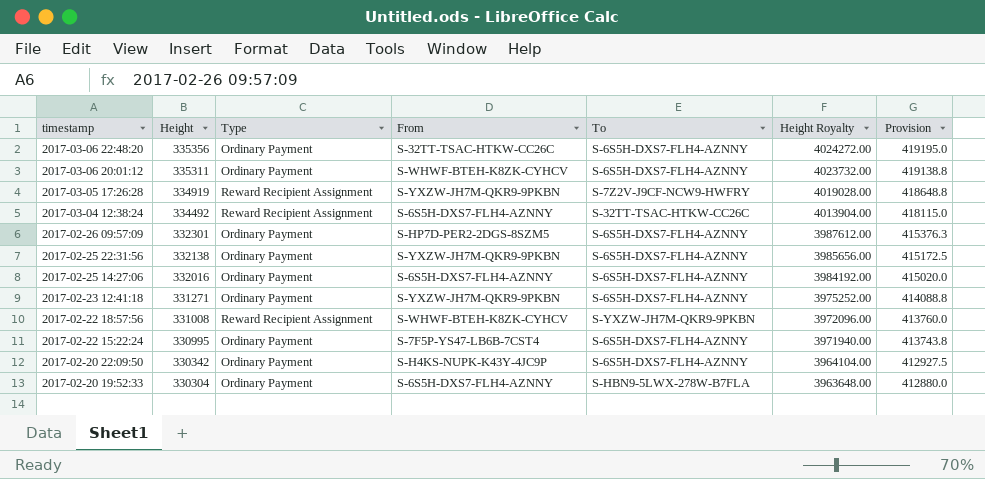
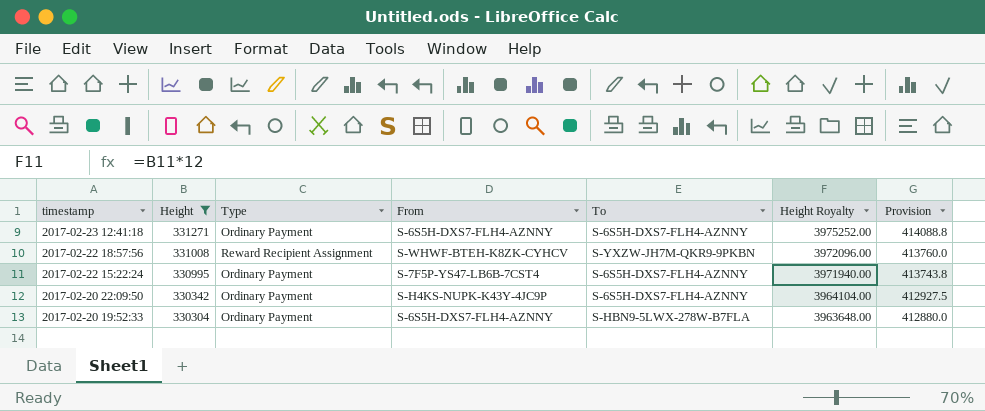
filter: none -> Height <= 331271
2017-02-23 12:41:18 | From: S-YXZW-JH7M-QKR9-9PKBN -> S-6S5H-DXS7-FLH4-AZNNY

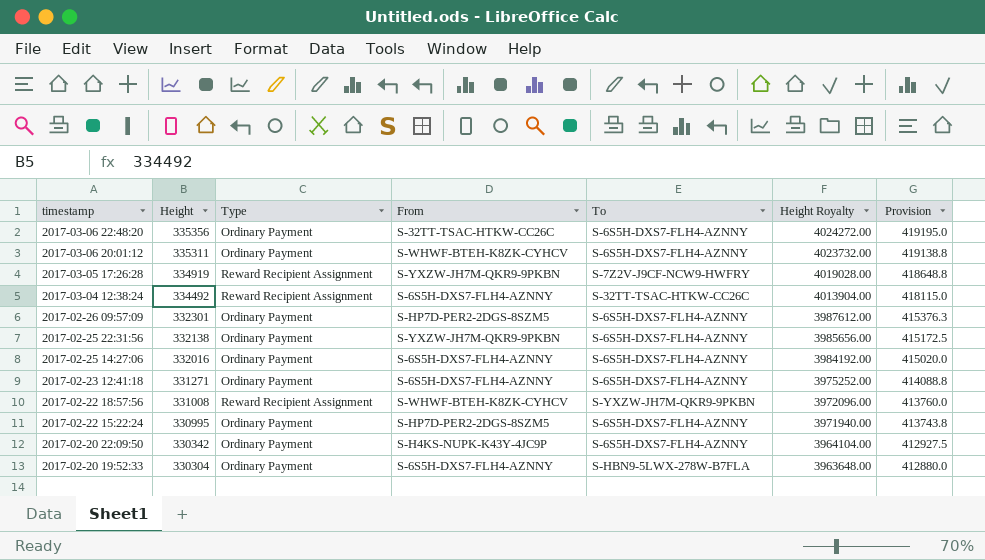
filter: Height <= 331271 -> none
2017-02-22 15:22:24 | From: S-7F5P-YS47-LB6B-7CST4 -> S-HP7D-PER2-2DGS-8SZM5

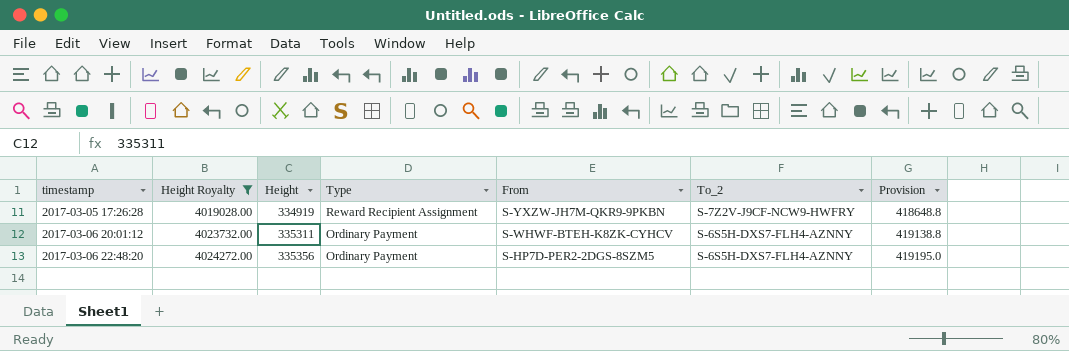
filter: none -> Height Royalty >= 4019028.00
row order: timestamp descending -> timestamp ascending
column Height Royalty | position: 6 -> 2
column name: To -> To_2
2017-03-06 22:48:20 | From: S-32TT-TSAC-HTKW-CC26C -> S-HP7D-PER2-2DGS-8SZM5

